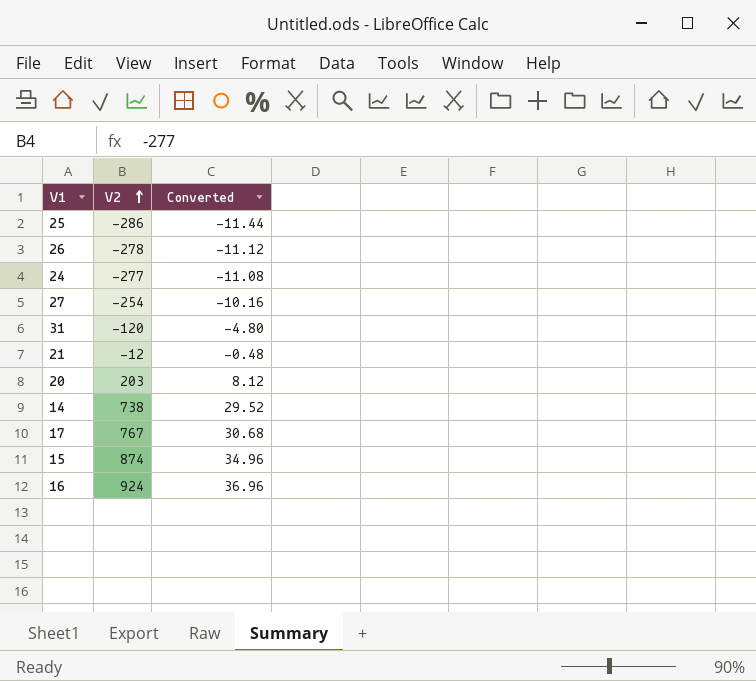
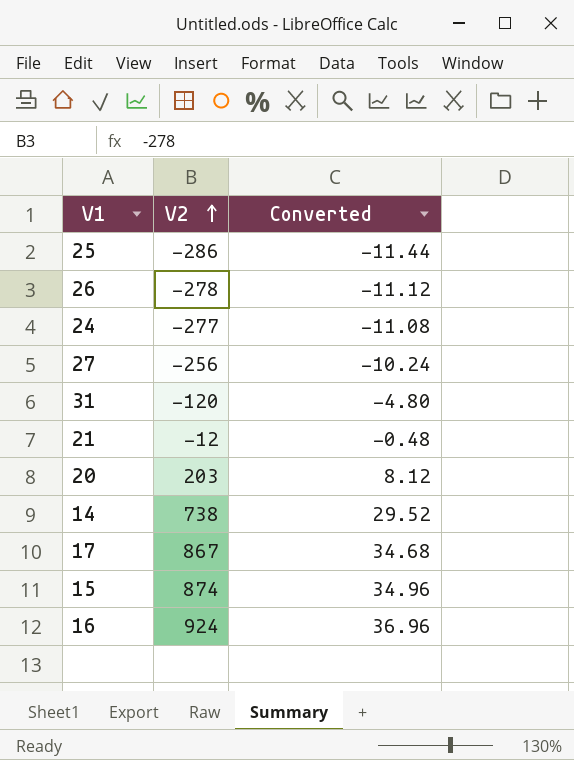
27 | V2: -254 -> -256
27 | Converted: -10.16 -> -10.24
17 | V2: 767 -> 867
17 | Converted: 30.68 -> 34.68

